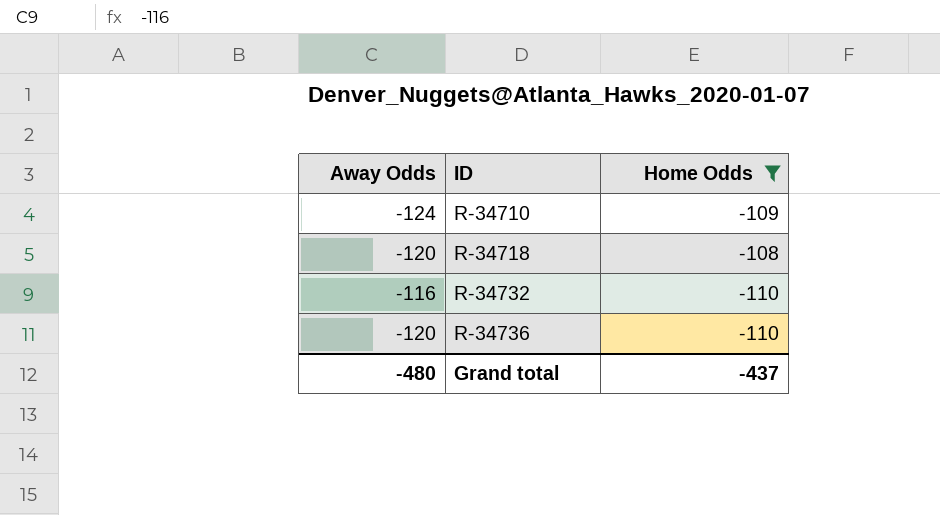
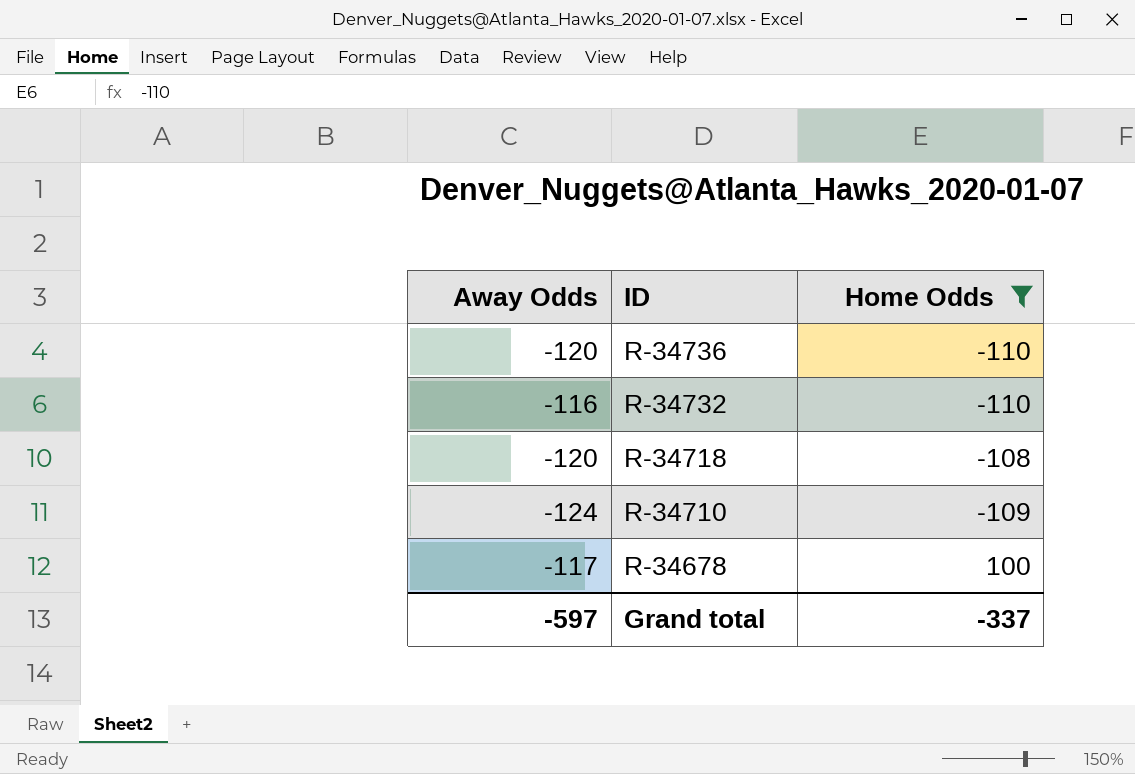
row order: ID ascending -> ID descending
row R-34678: none -> -117 | 100
Grand total | Away Odds: -480 -> -597
Grand total | Home Odds: -437 -> -337

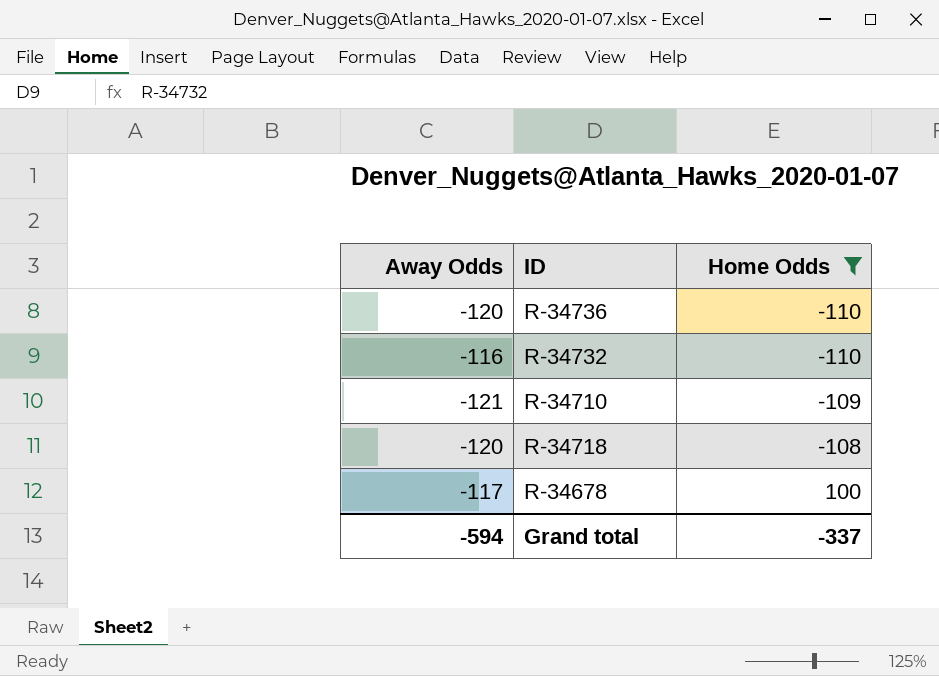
row order: ID descending -> Home Odds ascending
R-34710 | Away Odds: -124 -> -121
Grand total | Away Odds: -597 -> -594

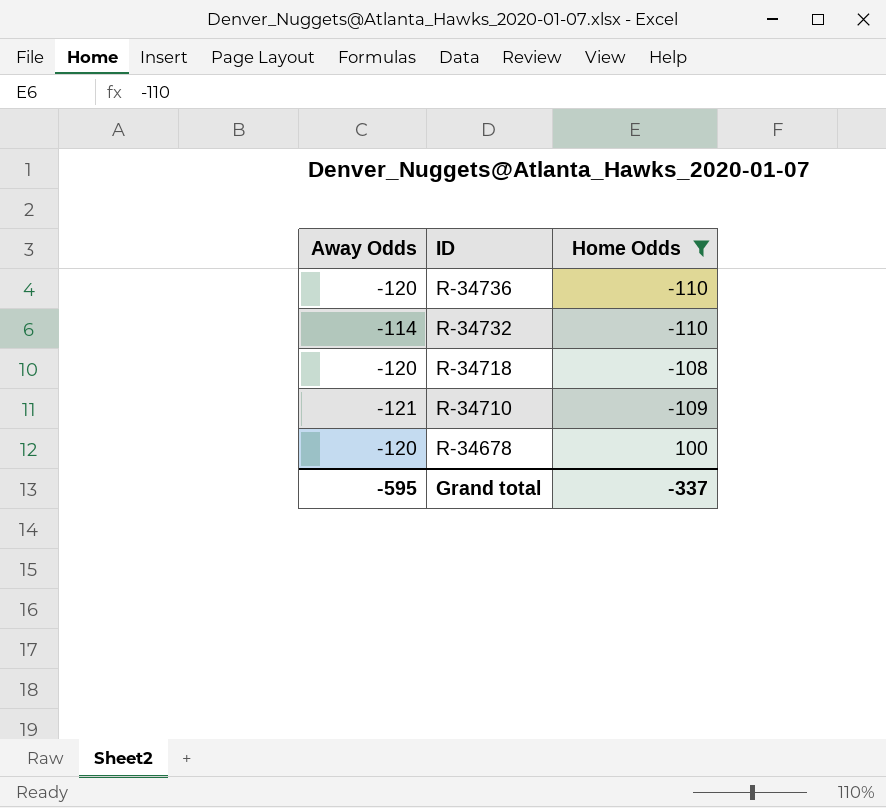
row order: Home Odds ascending -> ID descending
R-34732 | Away Odds: -116 -> -114
R-34678 | Away Odds: -117 -> -120
Grand total | Away Odds: -594 -> -595

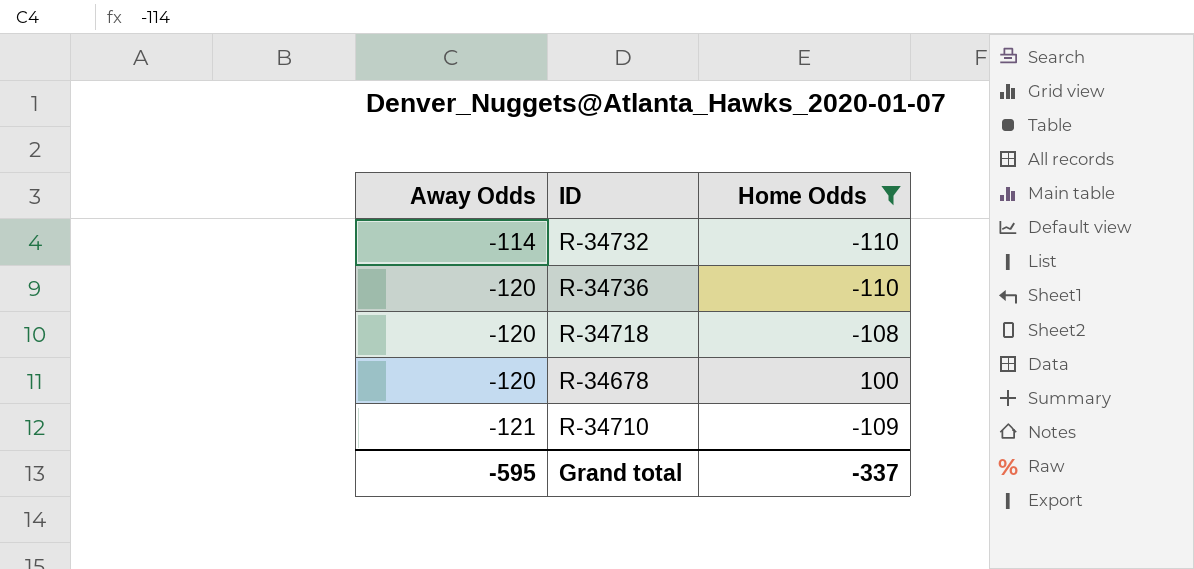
row order: ID descending -> Away Odds descending

